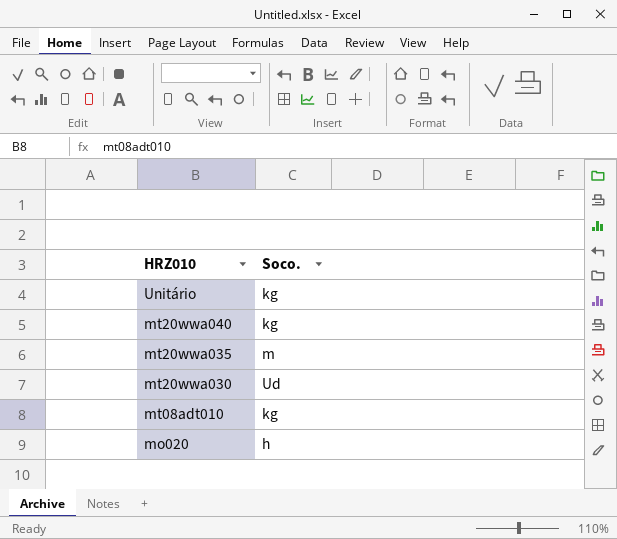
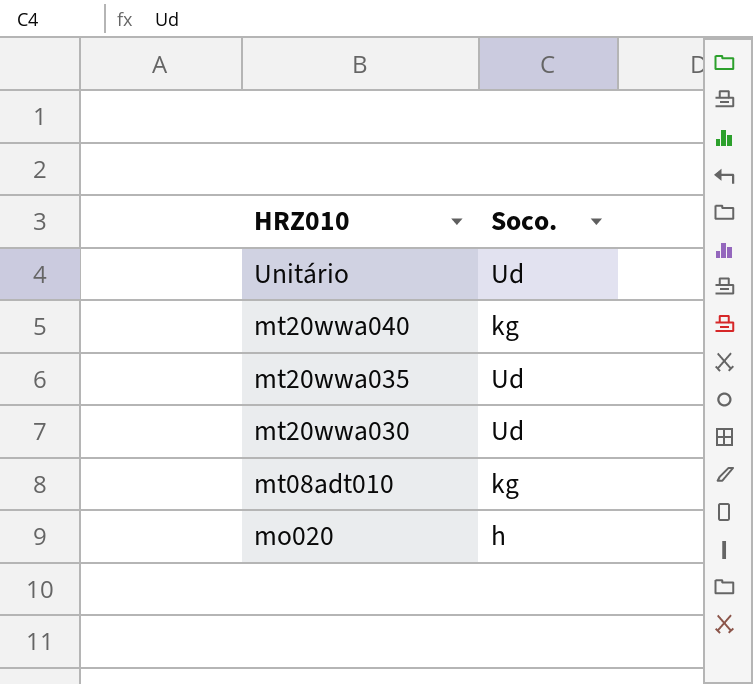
Unitário | Soco.: kg -> Ud
mt20wwa035 | Soco.: m -> Ud

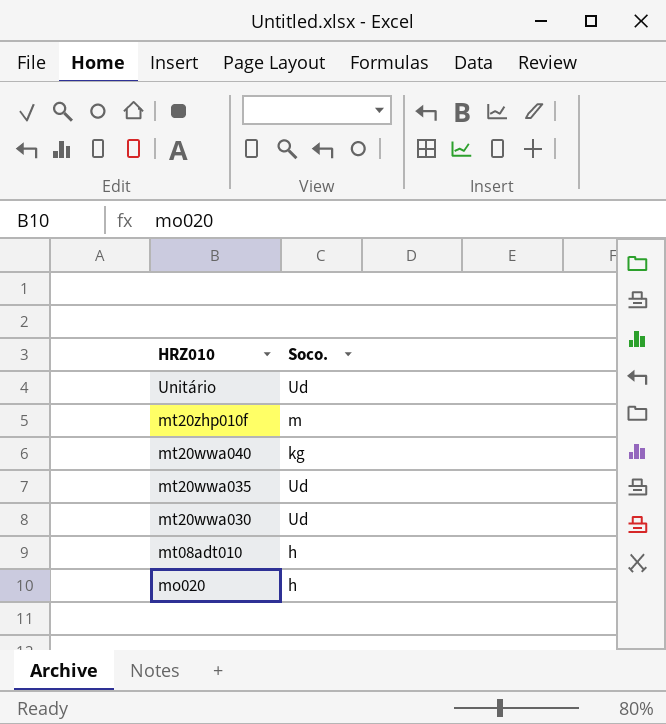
row mt20zhp010f: none -> m
mt08adt010 | Soco.: kg -> h

